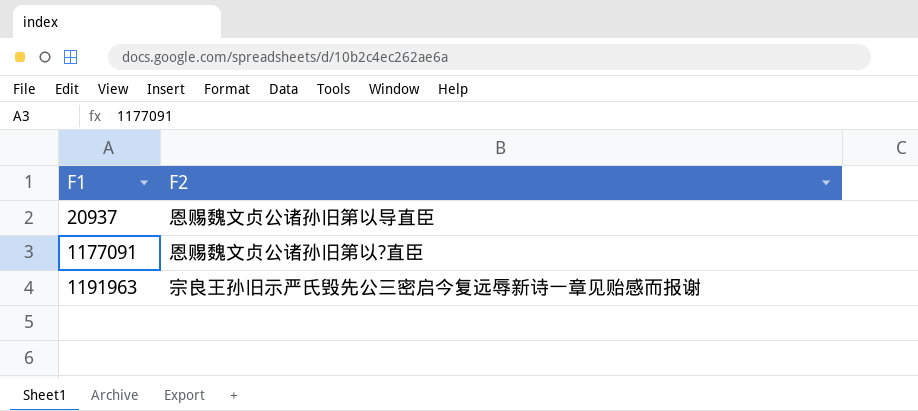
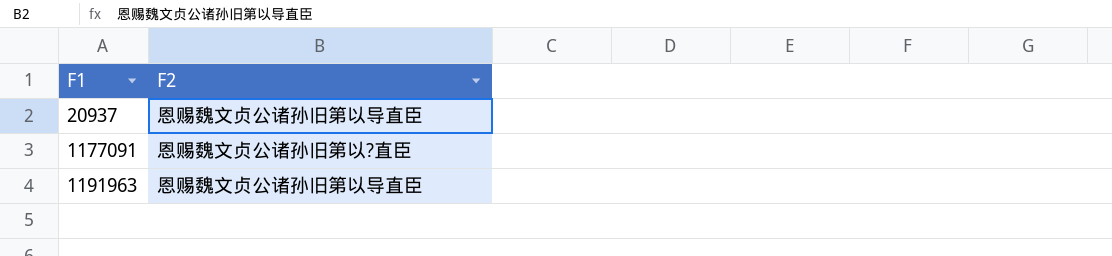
1191963 | F2: 宗良王孙旧示严氏毁先公三密启今复远辱新诗一章见贻感而报谢 -> 恩赐魏文贞公诸孙旧第以导直臣

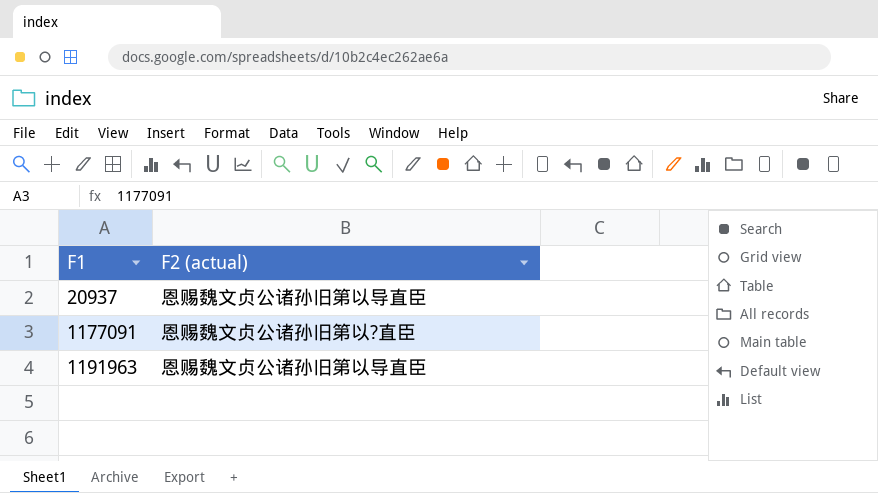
column name: F2 -> F2 (actual)

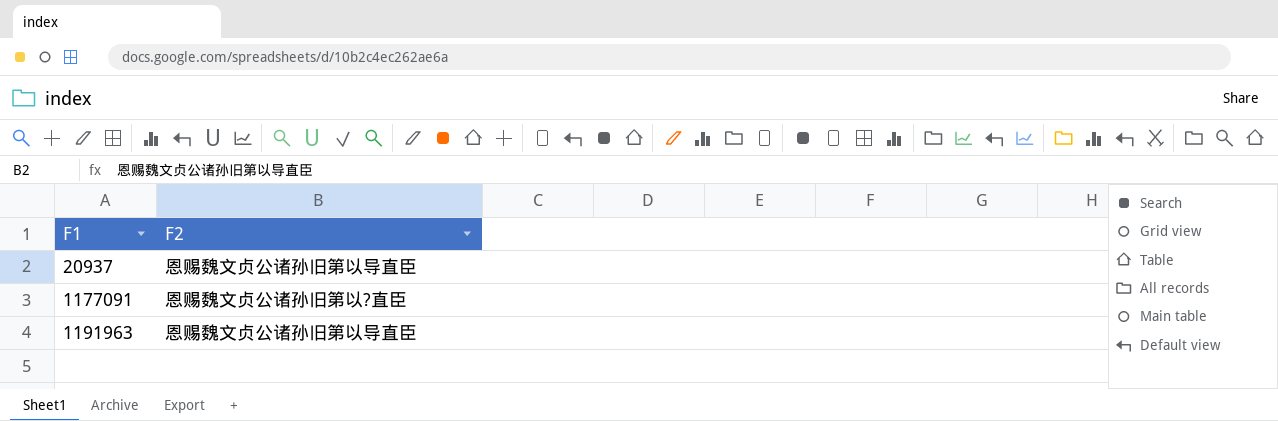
column name: F2 (actual) -> F2

